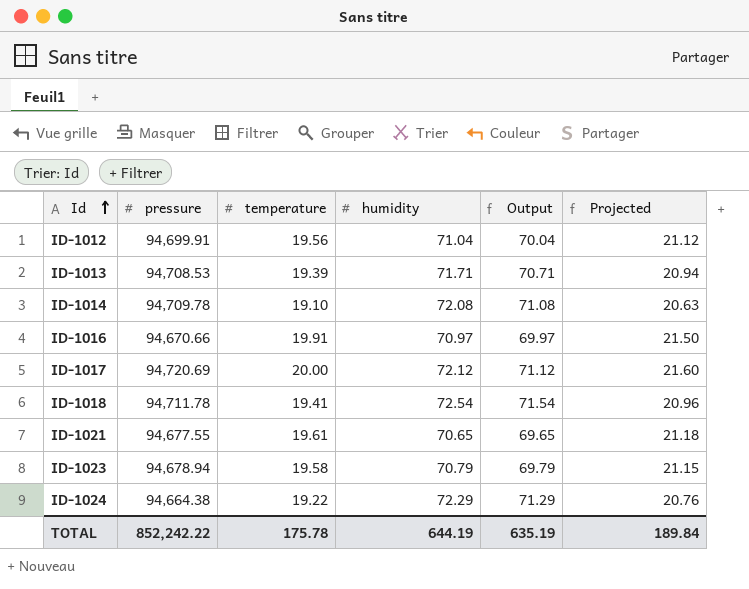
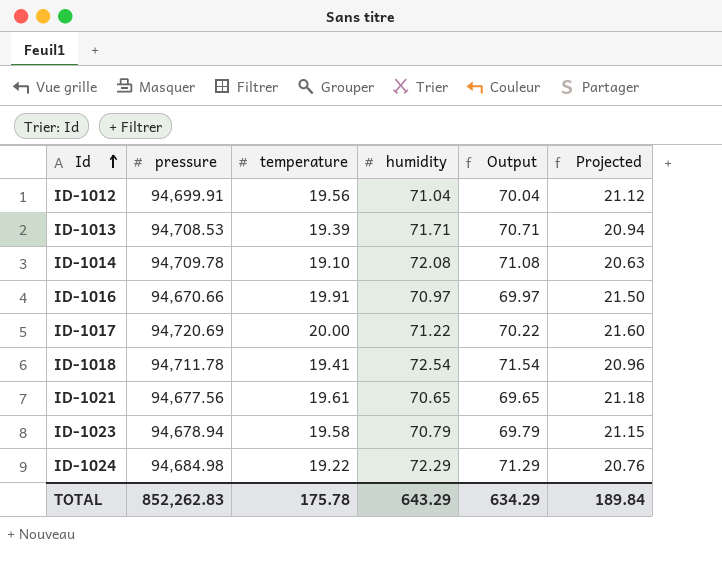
ID-1017 | humidity: 72.12 -> 71.22
ID-1017 | Output: 71.12 -> 70.22
ID-1021 | pressure: 94,677.55 -> 94,677.56
ID-1024 | pressure: 94,664.38 -> 94,684.98
TOTAL | pressure: 852,242.22 -> 852,262.83
TOTAL | humidity: 644.19 -> 643.29
TOTAL | Output: 635.19 -> 634.29

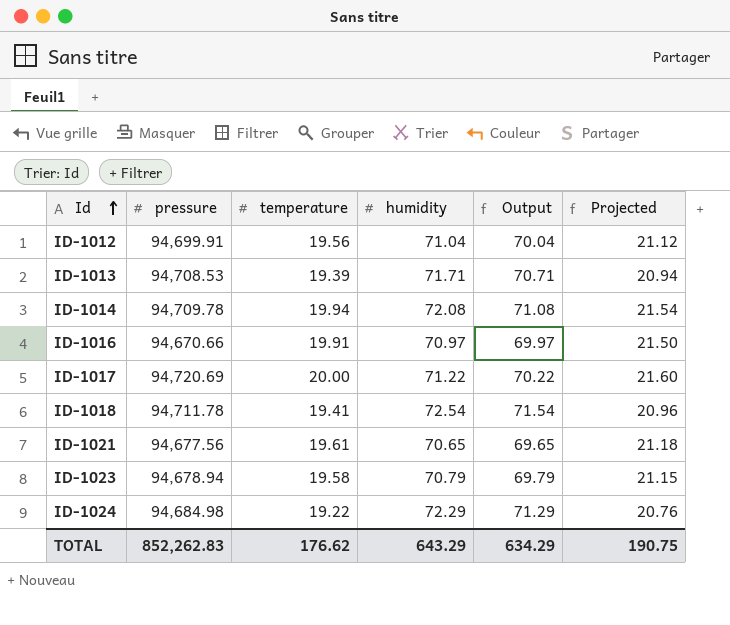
ID-1014 | temperature: 19.10 -> 19.94
ID-1014 | Projected: 20.63 -> 21.54
TOTAL | temperature: 175.78 -> 176.62
TOTAL | Projected: 189.84 -> 190.75

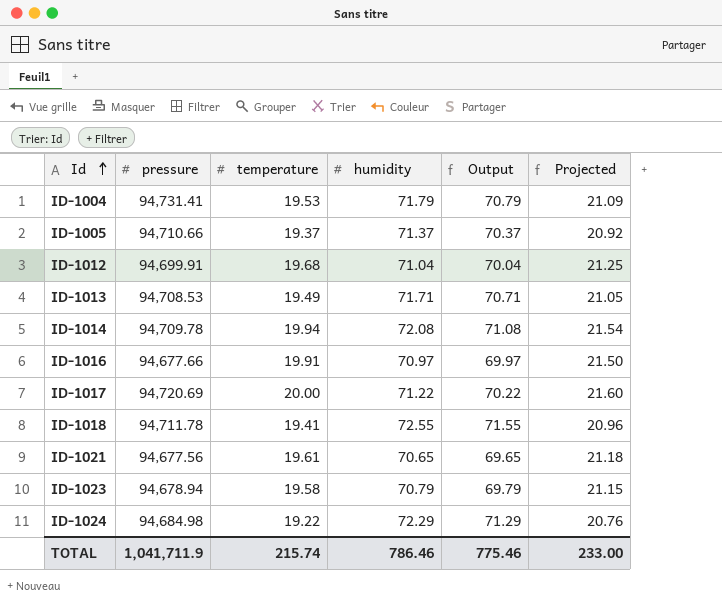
row ID-1004: none -> 94,731.41 | 19.53 | 71.79 | 70.79 | 21.09
row ID-1005: none -> 94,710.66 | 19.37 | 71.37 | 70.37 | 20.92
ID-1012 | temperature: 19.56 -> 19.68
ID-1012 | Projected: 21.12 -> 21.25
ID-1013 | temperature: 19.39 -> 19.49
ID-1013 | Projected: 20.94 -> 21.05
ID-1016 | pressure: 94,670.66 -> 94,677.66
ID-1018 | humidity: 72.54 -> 72.55
ID-1018 | Output: 71.54 -> 71.55
TOTAL | pressure: 852,262.83 -> 1,041,711.9
TOTAL | temperature: 176.62 -> 215.74
TOTAL | humidity: 643.29 -> 786.46
TOTAL | Output: 634.29 -> 775.46
TOTAL | Projected: 190.75 -> 233.00

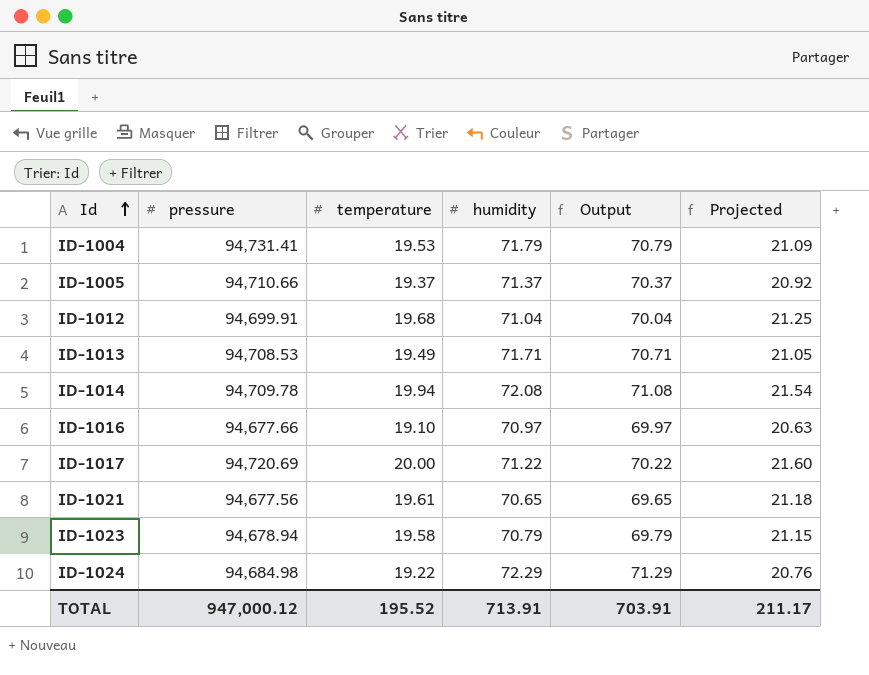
row ID-1018: 94,711.78 | 19.41 | 72.55 | 71.55 | 20.96 -> none
ID-1016 | temperature: 19.91 -> 19.10
ID-1016 | Projected: 21.50 -> 20.63
TOTAL | pressure: 1,041,711.9 -> 947,000.12
TOTAL | temperature: 215.74 -> 195.52
TOTAL | humidity: 786.46 -> 713.91
TOTAL | Output: 775.46 -> 703.91
TOTAL | Projected: 233.00 -> 211.17

